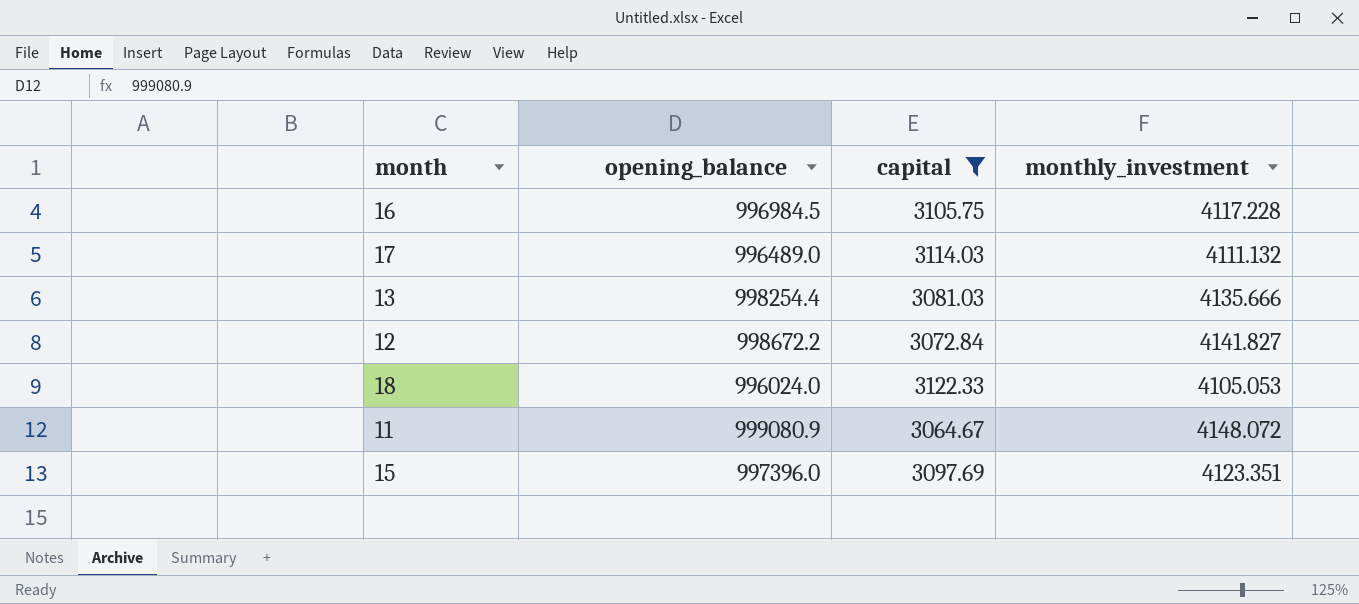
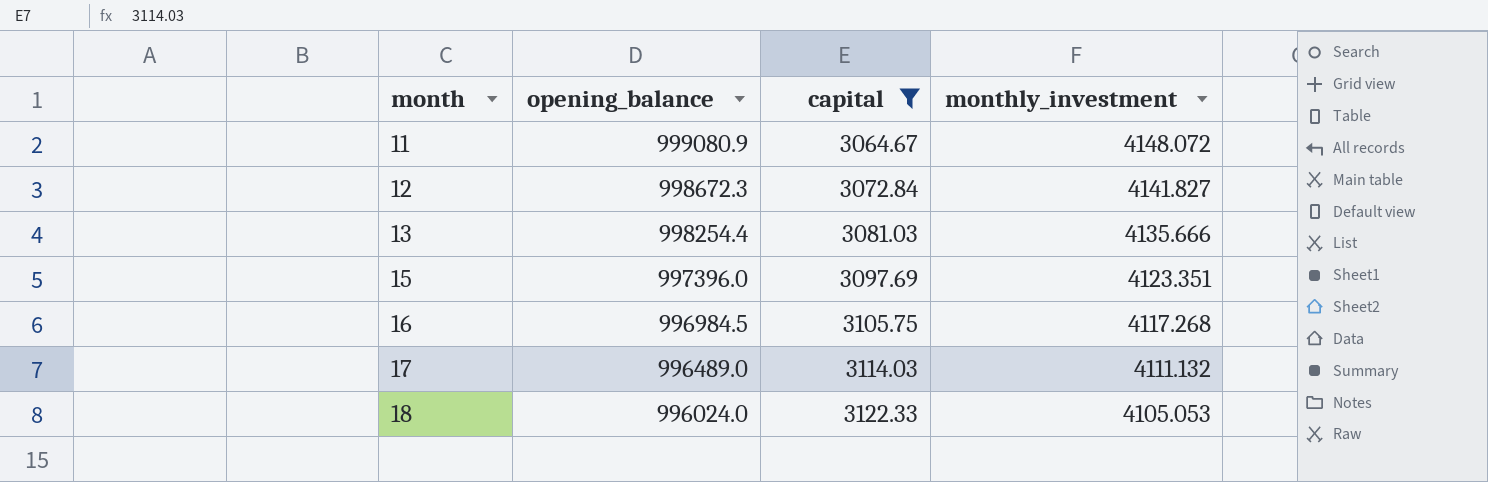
row order: none -> month ascending
12 | opening_balance: 998672.2 -> 998672.3
16 | monthly_investment: 4117.228 -> 4117.268

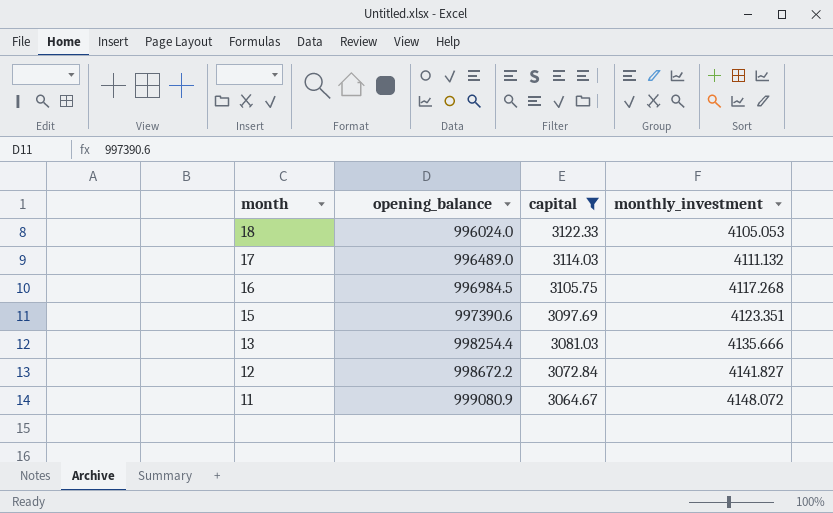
row order: month ascending -> month descending
15 | opening_balance: 997396.0 -> 997390.6
12 | opening_balance: 998672.3 -> 998672.2

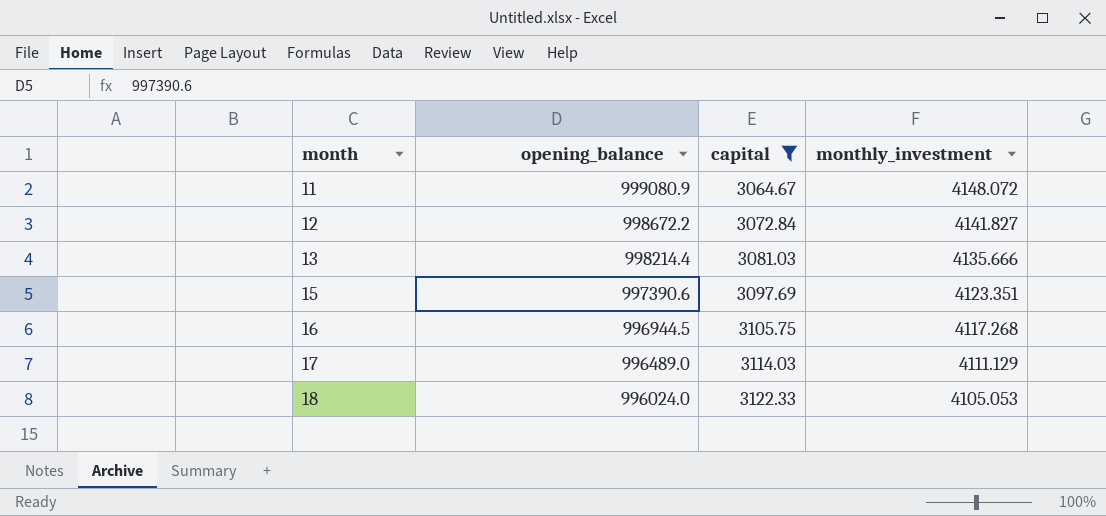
row order: month descending -> month ascending
13 | opening_balance: 998254.4 -> 998214.4
16 | opening_balance: 996984.5 -> 996944.5
17 | monthly_investment: 4111.132 -> 4111.129

